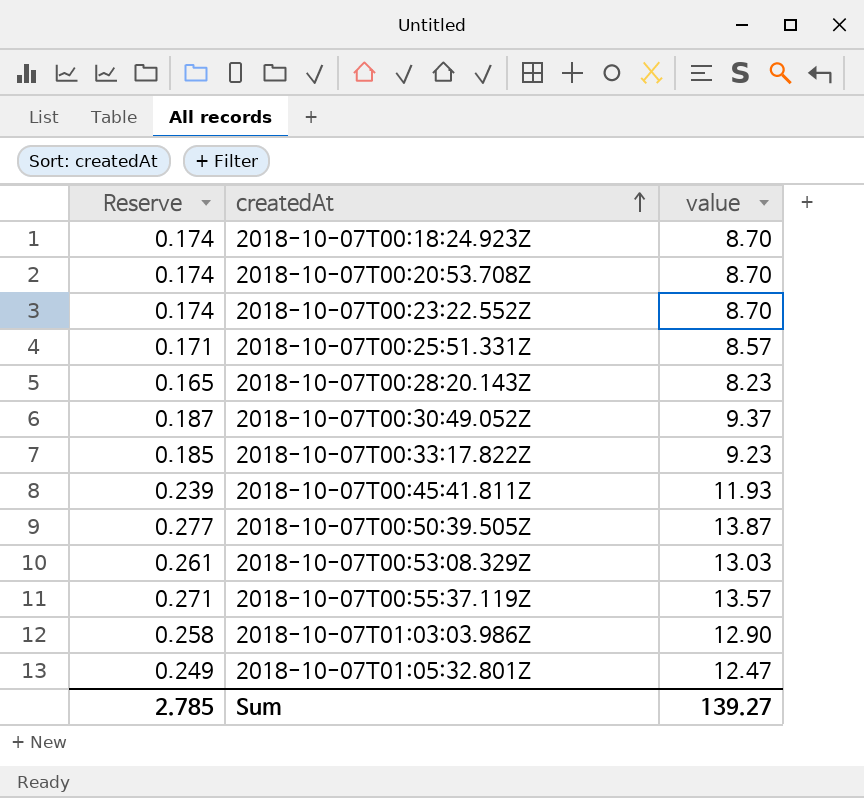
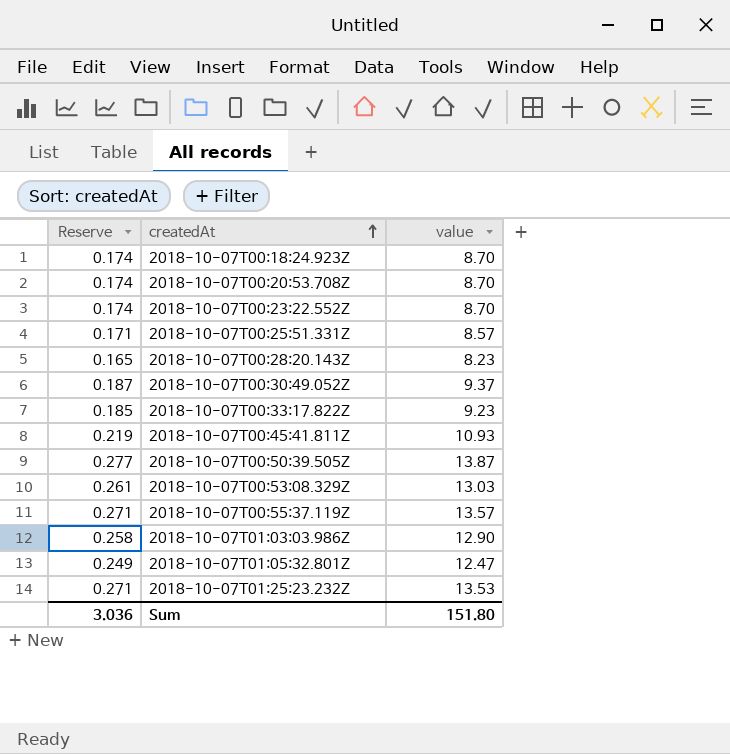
2018-10-07T00:45:41.811Z | Reserve: 0.239 -> 0.219
2018-10-07T00:45:41.811Z | value: 11.93 -> 10.93
row 2018-10-07T01:25:23.232Z: none -> 0.271 | 13.53
Sum | Reserve: 2.785 -> 3.036
Sum | value: 139.27 -> 151.80

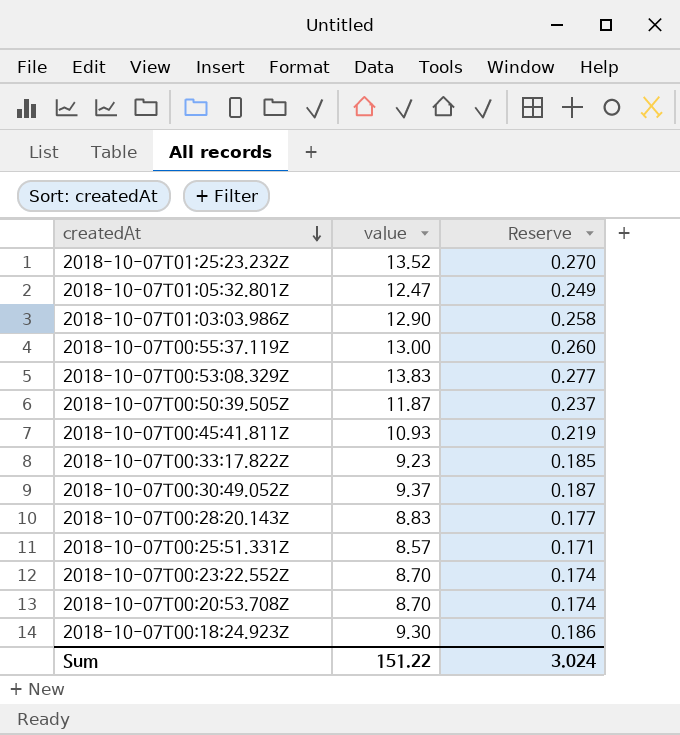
row order: createdAt ascending -> createdAt descending
column Reserve | position: 1 -> 3
2018-10-07T01:25:23.232Z | value: 13.53 -> 13.52
2018-10-07T01:25:23.232Z | Reserve: 0.271 -> 0.270
2018-10-07T00:55:37.119Z | value: 13.57 -> 13.00
2018-10-07T00:55:37.119Z | Reserve: 0.271 -> 0.260
2018-10-07T00:53:08.329Z | value: 13.03 -> 13.83
2018-10-07T00:53:08.329Z | Reserve: 0.261 -> 0.277
2018-10-07T00:50:39.505Z | value: 13.87 -> 11.87
2018-10-07T00:50:39.505Z | Reserve: 0.277 -> 0.237
2018-10-07T00:28:20.143Z | value: 8.23 -> 8.83
2018-10-07T00:28:20.143Z | Reserve: 0.165 -> 0.177
2018-10-07T00:18:24.923Z | value: 8.70 -> 9.30
2018-10-07T00:18:24.923Z | Reserve: 0.174 -> 0.186
Sum | value: 151.80 -> 151.22
Sum | Reserve: 3.036 -> 3.024

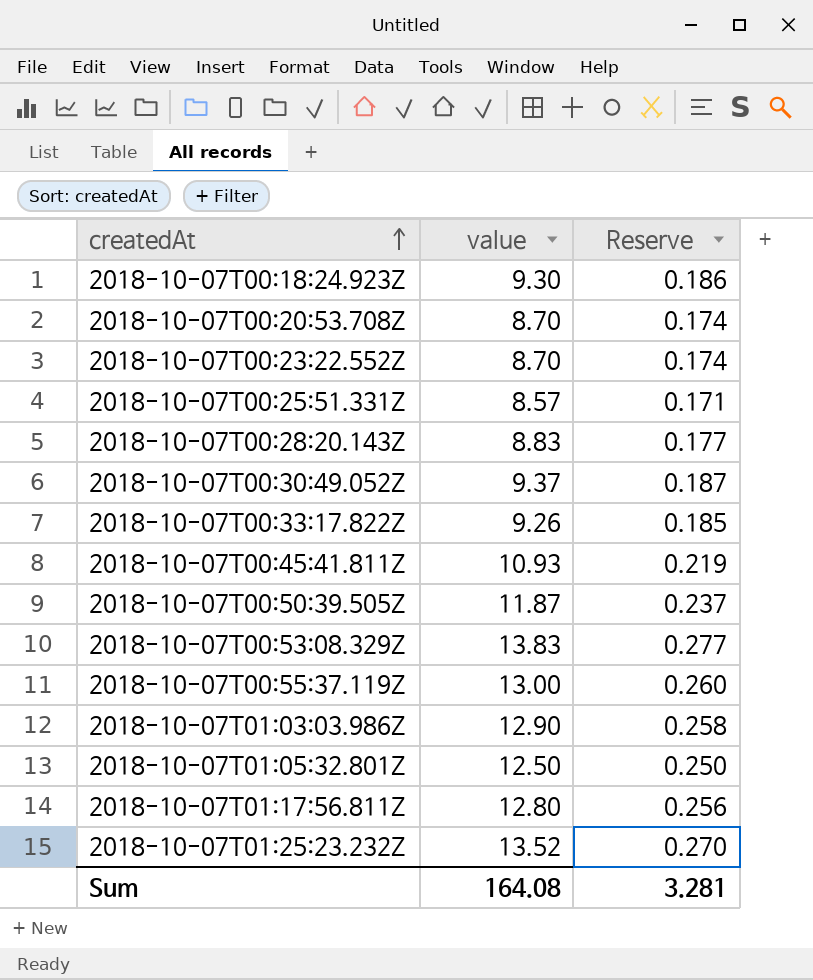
row order: createdAt descending -> createdAt ascending
2018-10-07T00:33:17.822Z | value: 9.23 -> 9.26
2018-10-07T01:05:32.801Z | value: 12.47 -> 12.50
2018-10-07T01:05:32.801Z | Reserve: 0.249 -> 0.250
row 2018-10-07T01:17:56.811Z: none -> 12.80 | 0.256
Sum | value: 151.22 -> 164.08
Sum | Reserve: 3.024 -> 3.281

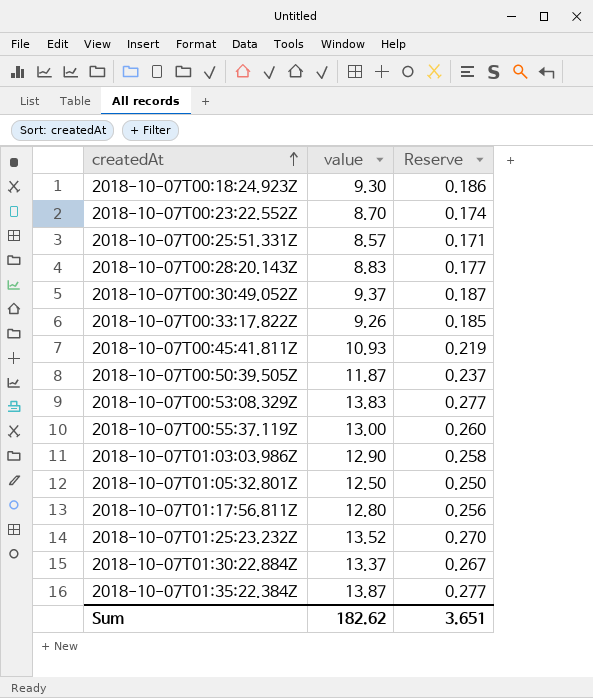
row 2018-10-07T00:20:53.708Z: 8.70 | 0.174 -> none
row 2018-10-07T01:30:22.884Z: none -> 13.37 | 0.267
row 2018-10-07T01:35:22.384Z: none -> 13.87 | 0.277
Sum | value: 164.08 -> 182.62
Sum | Reserve: 3.281 -> 3.651

